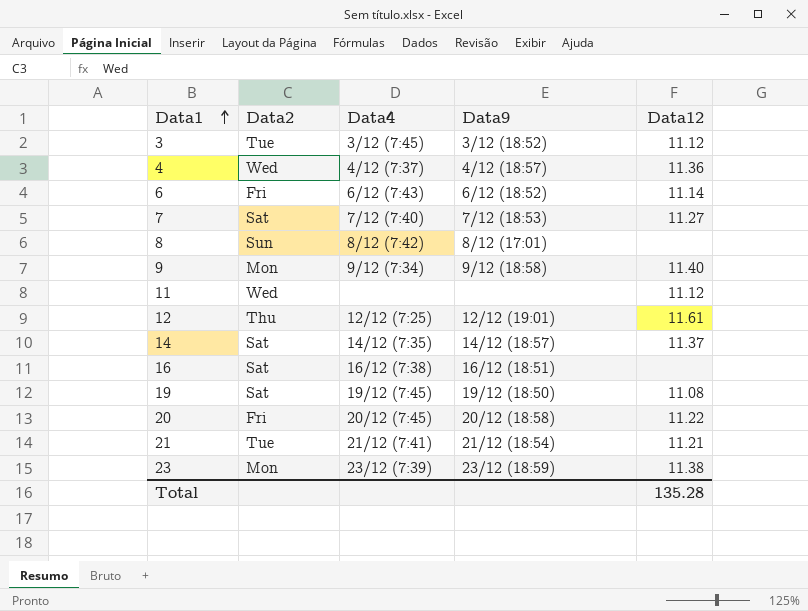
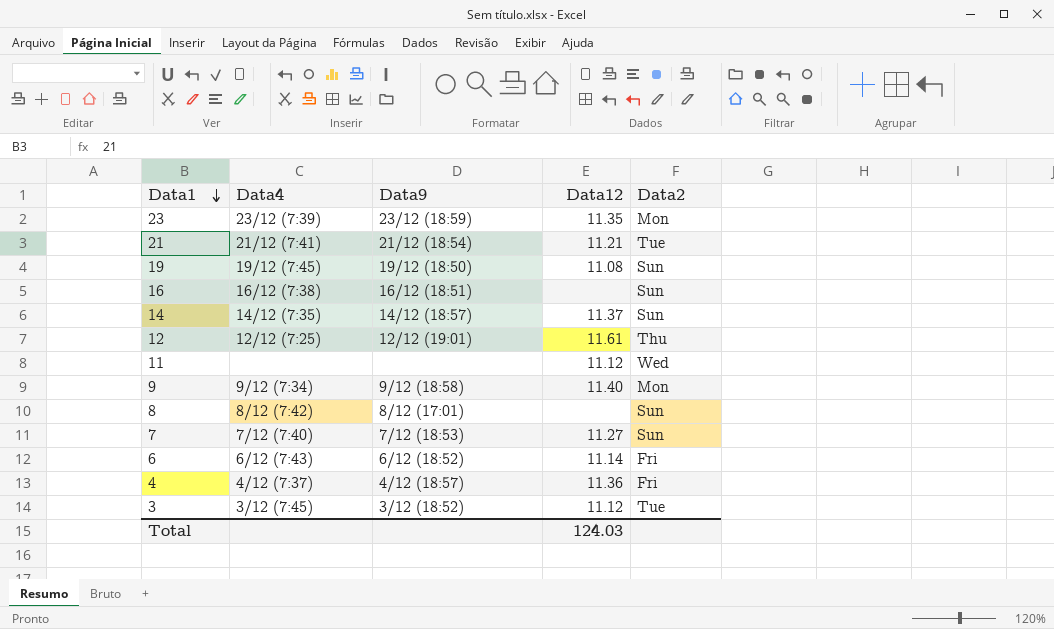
row order: Data1 ascending -> Data1 descending
column Data2 | position: 2 -> 5
row 20: Fri | 20/12 (7:45) | 20/12 (18:58) | 11.22 -> none
23 | Data12: 11.38 -> 11.35
19 | Data2: Sat -> Sun
16 | Data2: Sat -> Sun
14 | Data2: Sat -> Sun
7 | Data2: Sat -> Sun
4 | Data2: Wed -> Fri
Total | Data12: 135.28 -> 124.03

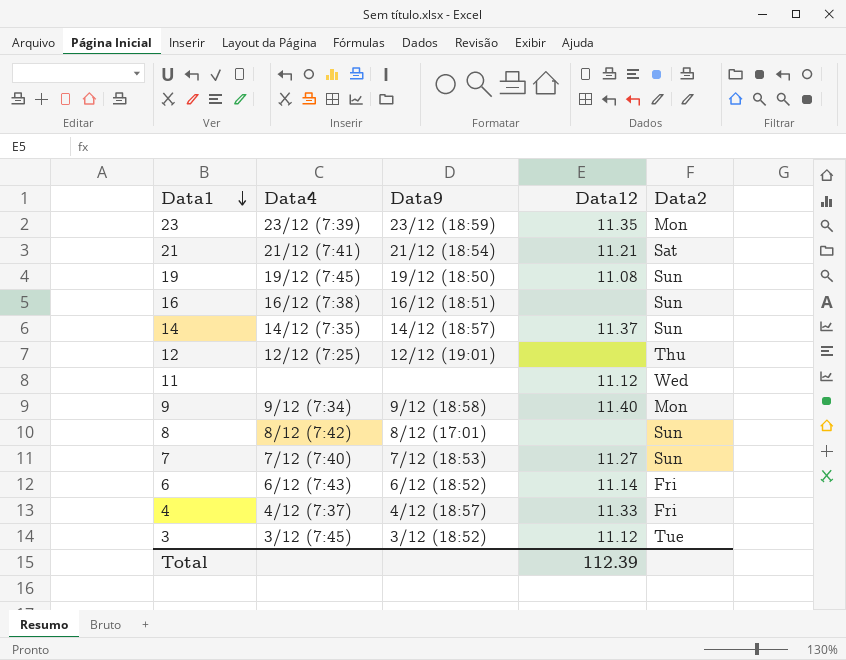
21 | Data2: Tue -> Sat
12 | Data12: 11.61 -> none
4 | Data12: 11.36 -> 11.33
Total | Data12: 124.03 -> 112.39

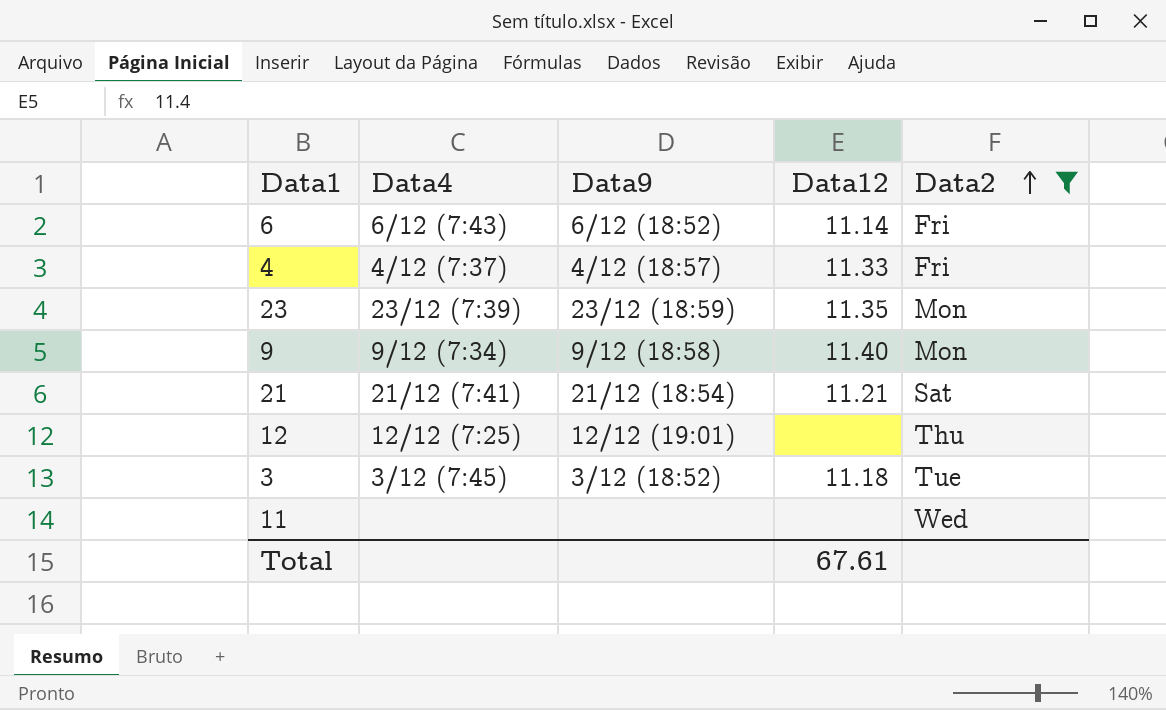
filter: none -> Data2 != Sun
row order: Data1 descending -> Data2 ascending
3 | Data12: 11.12 -> 11.18
11 | Data12: 11.12 -> none
Total | Data12: 112.39 -> 67.61

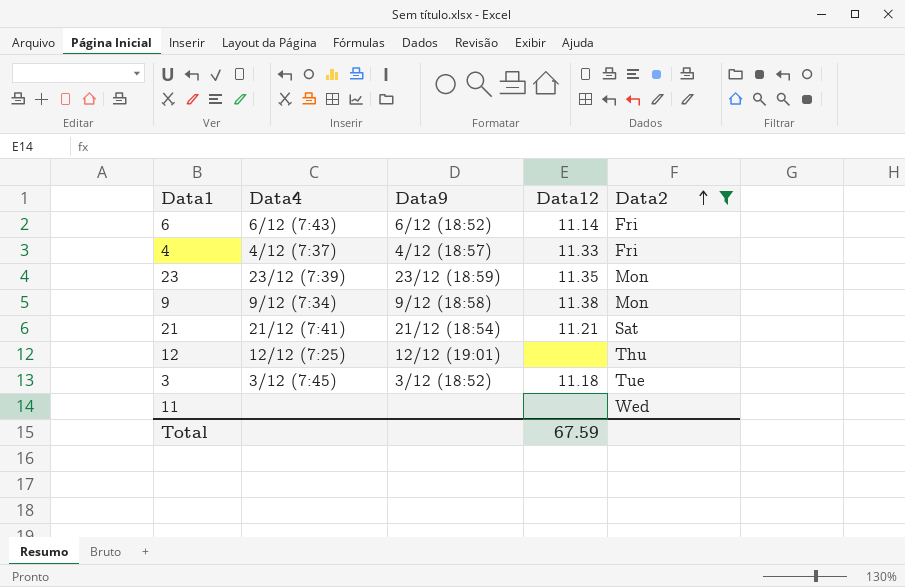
9 | Data12: 11.40 -> 11.38
Total | Data12: 67.61 -> 67.59

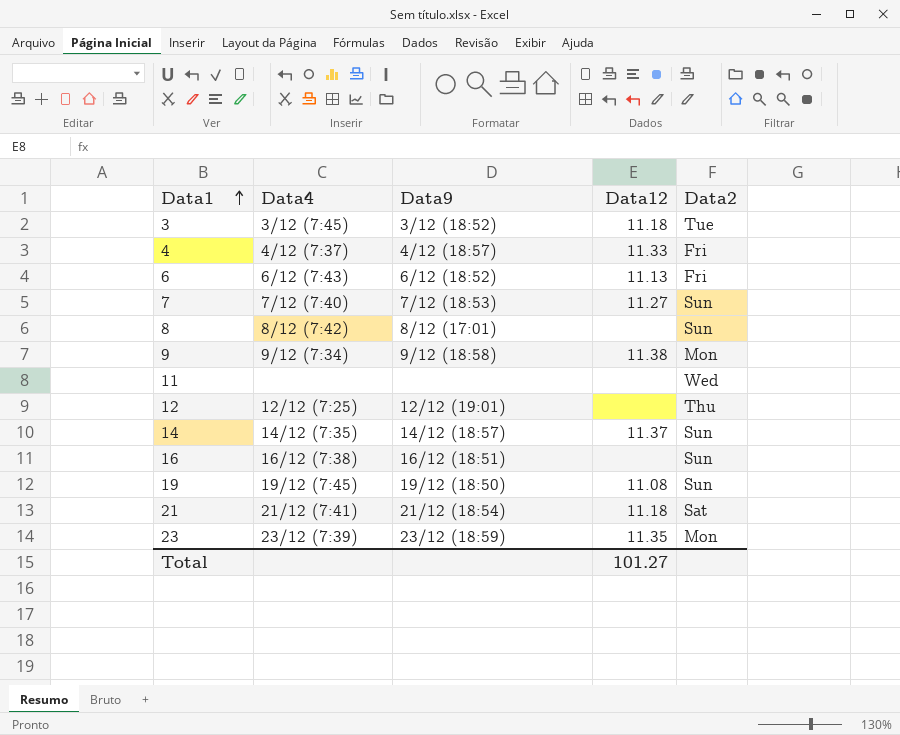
filter: Data2 != Sun -> none
row order: Data2 ascending -> Data1 ascending
6 | Data12: 11.14 -> 11.13
21 | Data12: 11.21 -> 11.18
Total | Data12: 67.59 -> 101.27

